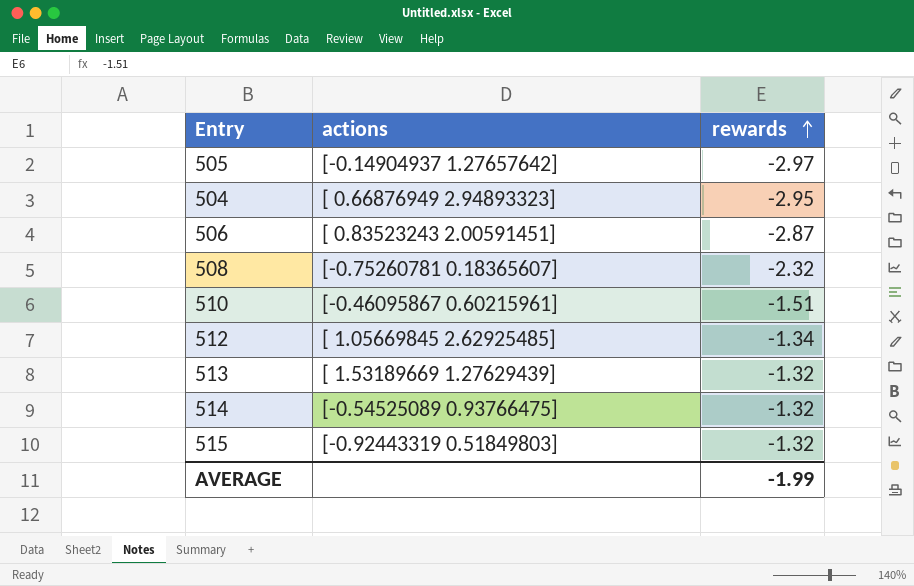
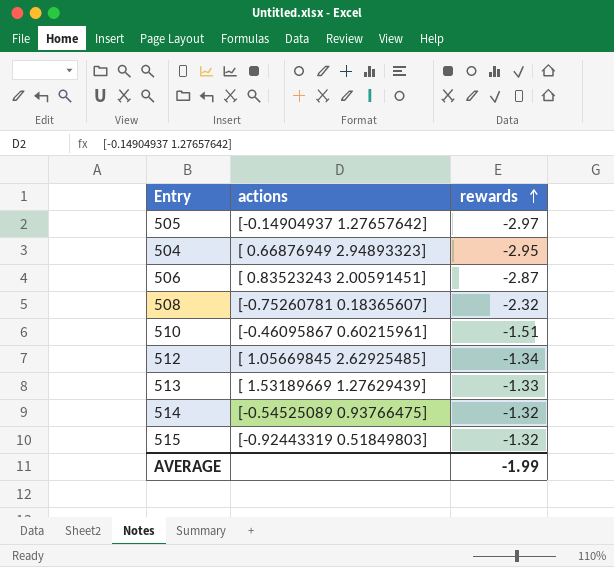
513 | rewards: -1.32 -> -1.33

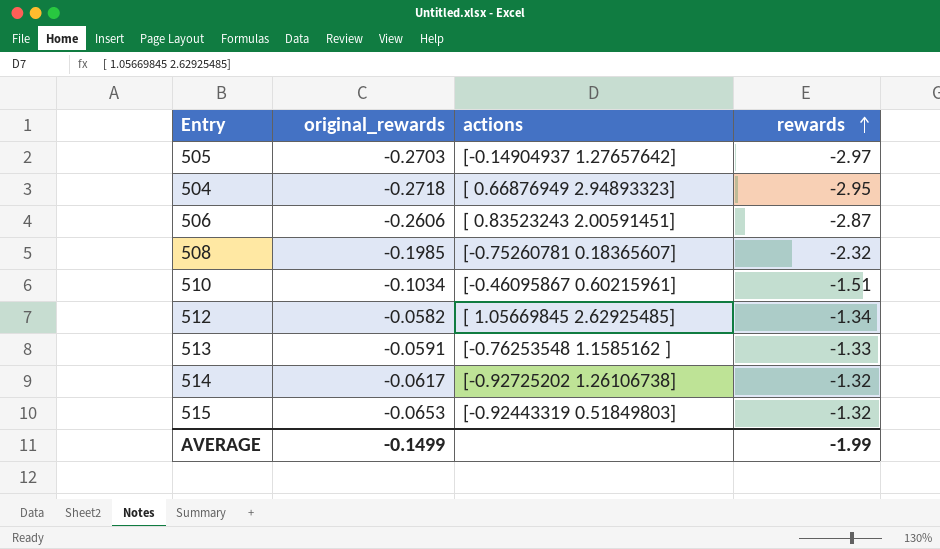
column original_rewards | position: none -> 2
513 | actions: [ 1.53189669 1.27629439] -> [-0.76253548 1.1585162 ]
514 | actions: [-0.54525089 0.93766475] -> [-0.92725202 1.26106738]

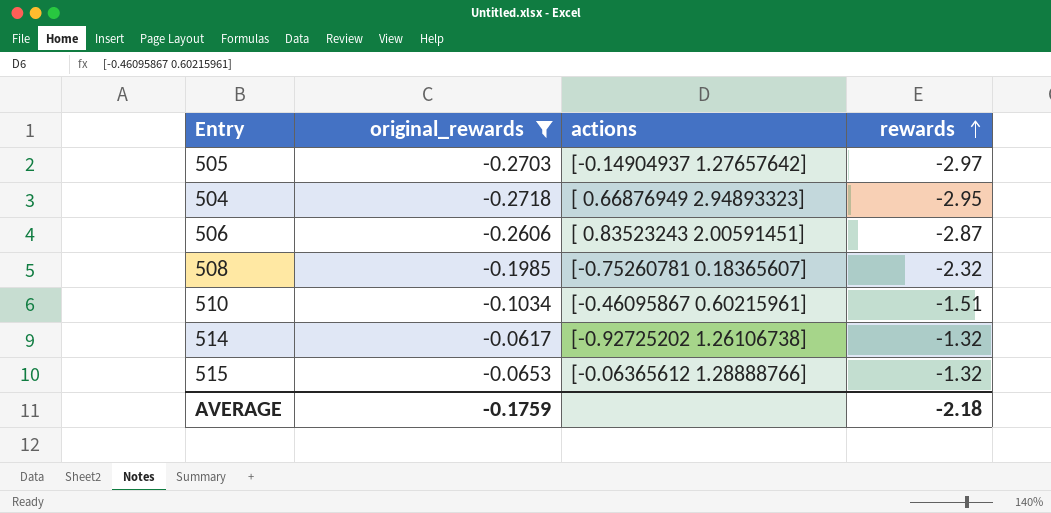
filter: none -> original_rewards <= -0.0617
515 | actions: [-0.92443319 0.51849803] -> [-0.06365612 1.28888766]
AVERAGE | original_rewards: -0.1499 -> -0.1759
AVERAGE | rewards: -1.99 -> -2.18

